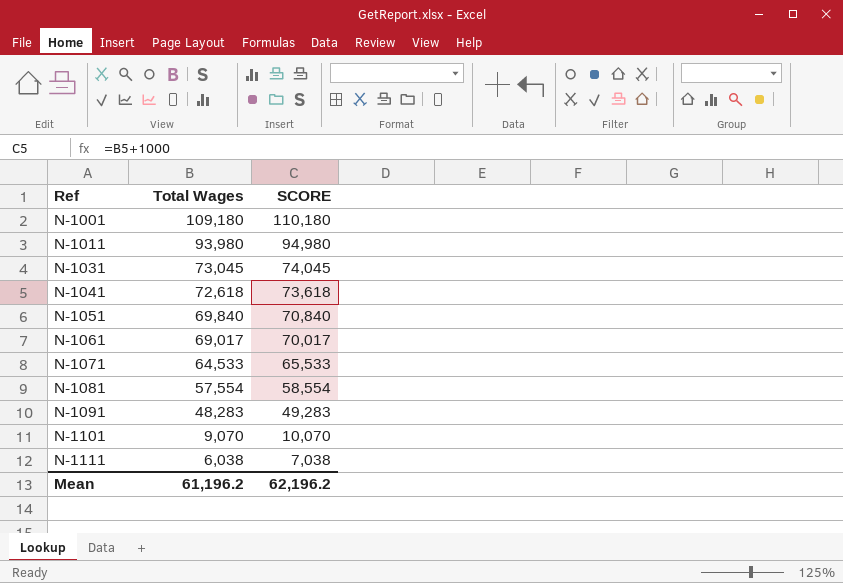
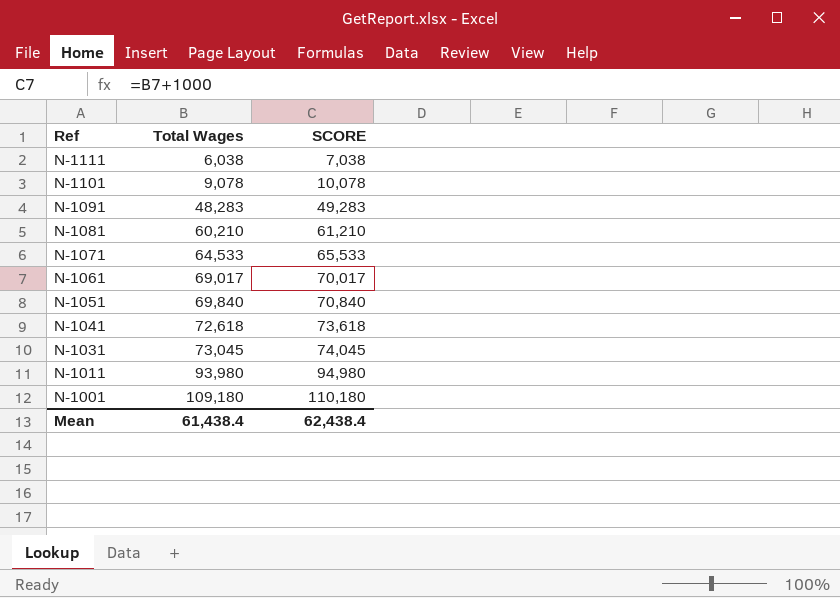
row order: Ref ascending -> Ref descending
N-1101 | Total Wages: 9,070 -> 9,078
N-1101 | SCORE: 10,070 -> 10,078
N-1081 | Total Wages: 57,554 -> 60,210
N-1081 | SCORE: 58,554 -> 61,210
Mean | Total Wages: 61,196.2 -> 61,438.4
Mean | SCORE: 62,196.2 -> 62,438.4

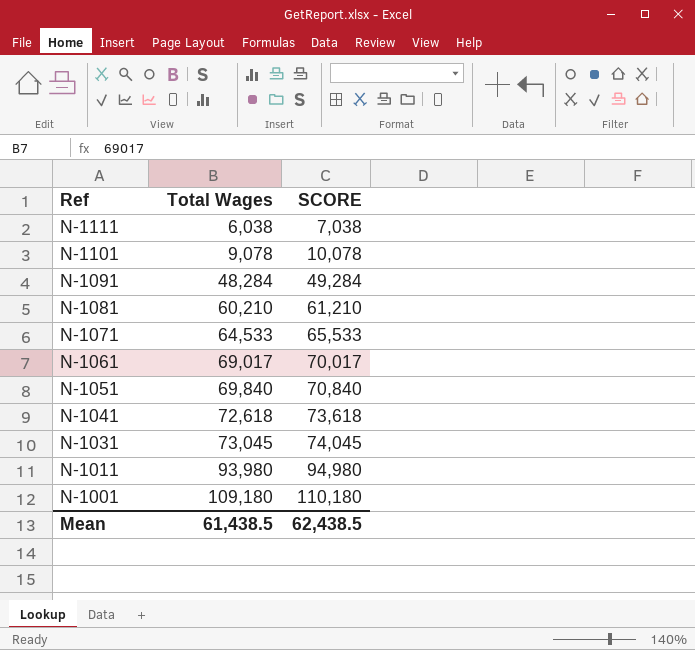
N-1091 | Total Wages: 48,283 -> 48,284
N-1091 | SCORE: 49,283 -> 49,284
Mean | Total Wages: 61,438.4 -> 61,438.5
Mean | SCORE: 62,438.4 -> 62,438.5

